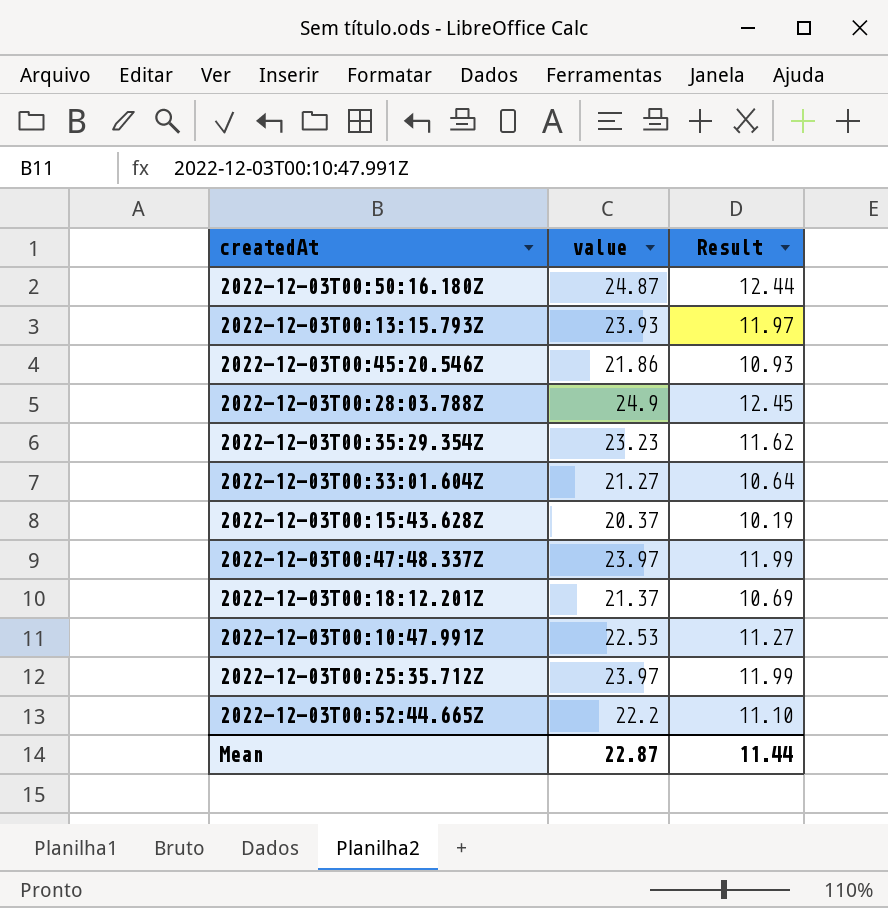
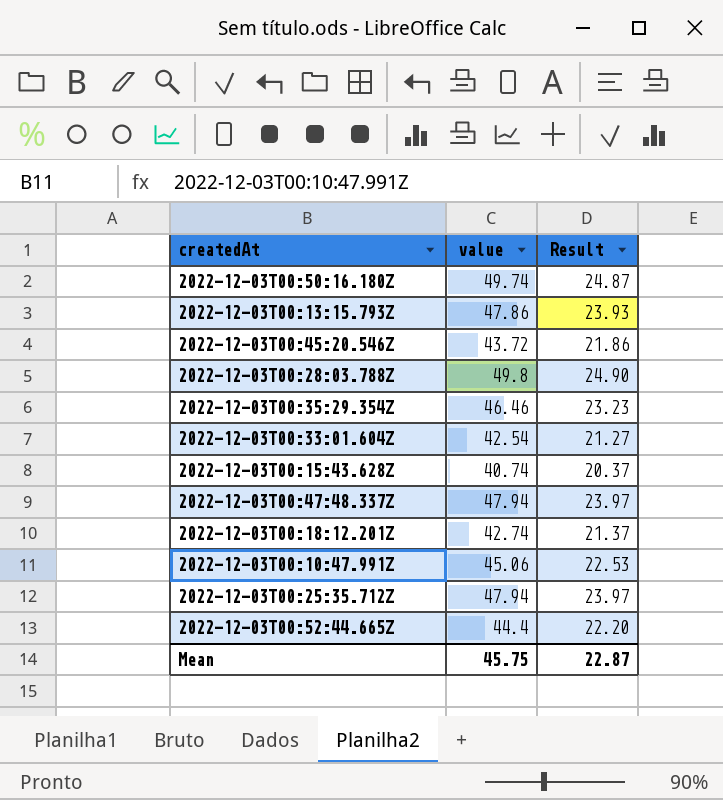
2022-12-03T00:50:16.180Z | value: 24.87 -> 49.74
2022-12-03T00:50:16.180Z | Result: 12.44 -> 24.87
2022-12-03T00:13:15.793Z | value: 23.93 -> 47.86
2022-12-03T00:13:15.793Z | Result: 11.97 -> 23.93
2022-12-03T00:45:20.546Z | value: 21.86 -> 43.72
2022-12-03T00:45:20.546Z | Result: 10.93 -> 21.86
2022-12-03T00:28:03.788Z | value: 24.9 -> 49.8
2022-12-03T00:28:03.788Z | Result: 12.45 -> 24.90
2022-12-03T00:35:29.354Z | value: 23.23 -> 46.46
2022-12-03T00:35:29.354Z | Result: 11.62 -> 23.23
2022-12-03T00:33:01.604Z | value: 21.27 -> 42.54
2022-12-03T00:33:01.604Z | Result: 10.64 -> 21.27
2022-12-03T00:15:43.628Z | value: 20.37 -> 40.74
2022-12-03T00:15:43.628Z | Result: 10.19 -> 20.37
2022-12-03T00:47:48.337Z | value: 23.97 -> 47.94
2022-12-03T00:47:48.337Z | Result: 11.99 -> 23.97
2022-12-03T00:18:12.201Z | value: 21.37 -> 42.74
2022-12-03T00:18:12.201Z | Result: 10.69 -> 21.37
2022-12-03T00:10:47.991Z | value: 22.53 -> 45.06
2022-12-03T00:10:47.991Z | Result: 11.27 -> 22.53
2022-12-03T00:25:35.712Z | value: 23.97 -> 47.94
2022-12-03T00:25:35.712Z | Result: 11.99 -> 23.97
2022-12-03T00:52:44.665Z | value: 22.2 -> 44.4
2022-12-03T00:52:44.665Z | Result: 11.10 -> 22.20
Mean | value: 22.87 -> 45.75
Mean | Result: 11.44 -> 22.87

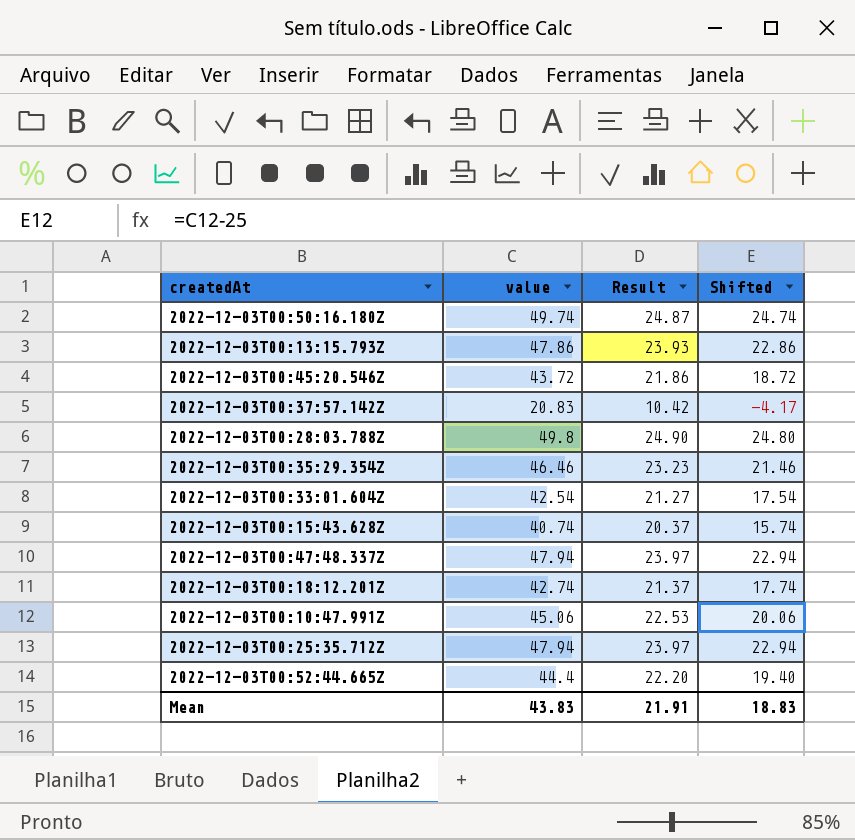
column Shifted | formula: none -> [value] - 25
row 2022-12-03T00:37:57.142Z: none -> 20.83 | 10.42 | -4.17
Mean | value: 45.75 -> 43.83
Mean | Result: 22.87 -> 21.91

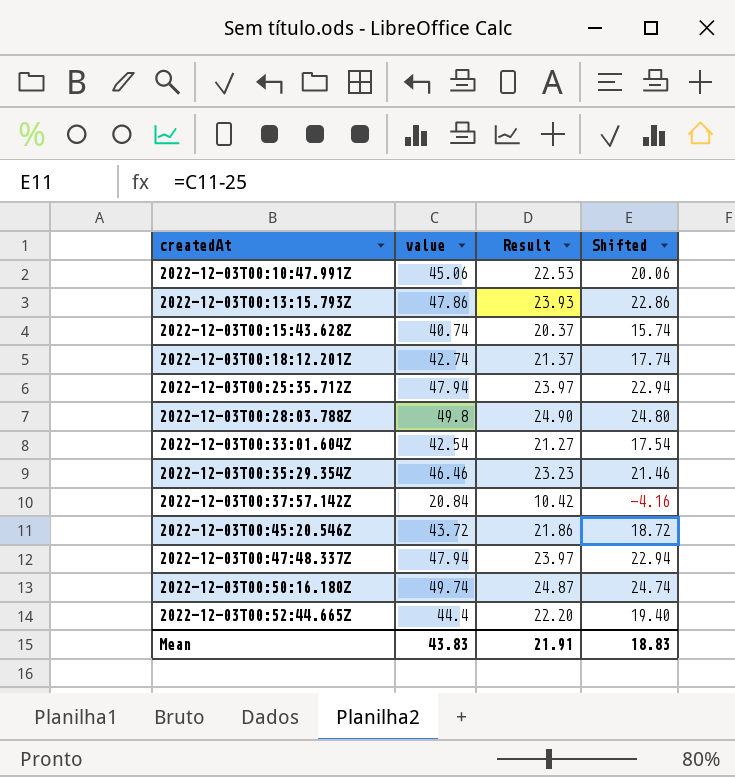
row order: none -> createdAt ascending
2022-12-03T00:37:57.142Z | value: 20.83 -> 20.84
2022-12-03T00:37:57.142Z | Shifted: -4.17 -> -4.16

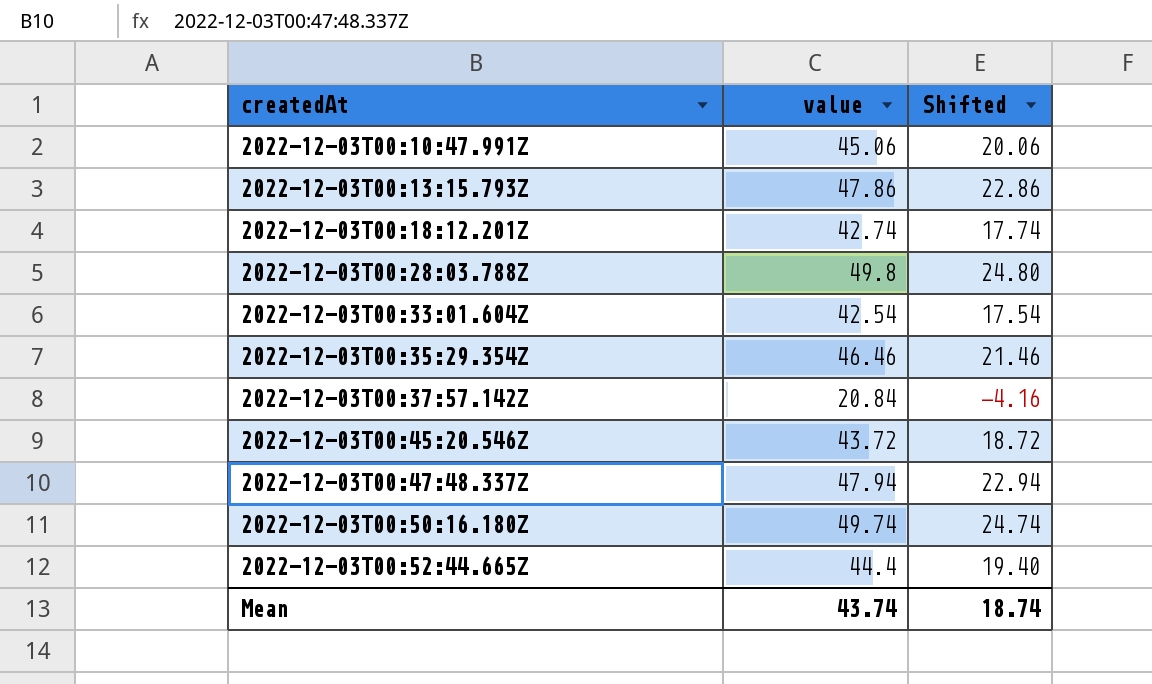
column Result | formula: [value] * 0.5 -> none
row 2022-12-03T00:15:43.628Z: 40.74 | 20.37 | 15.74 -> none
row 2022-12-03T00:25:35.712Z: 47.94 | 23.97 | 22.94 -> none
Mean | value: 43.83 -> 43.74
Mean | Shifted: 18.83 -> 18.74

